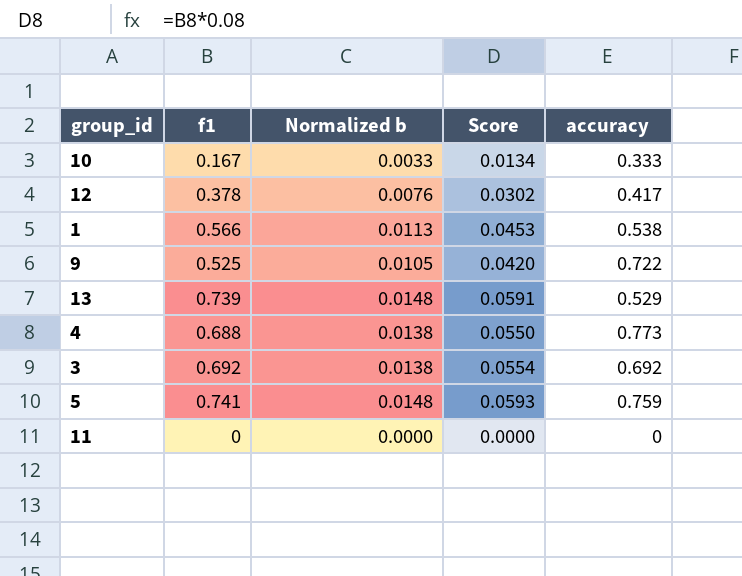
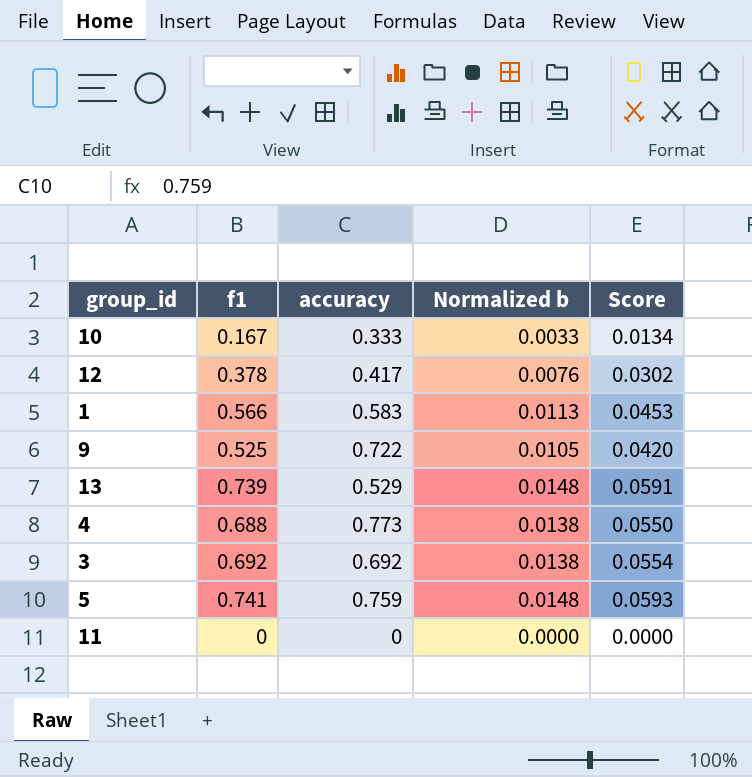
column accuracy | position: 5 -> 3
1 | accuracy: 0.538 -> 0.583

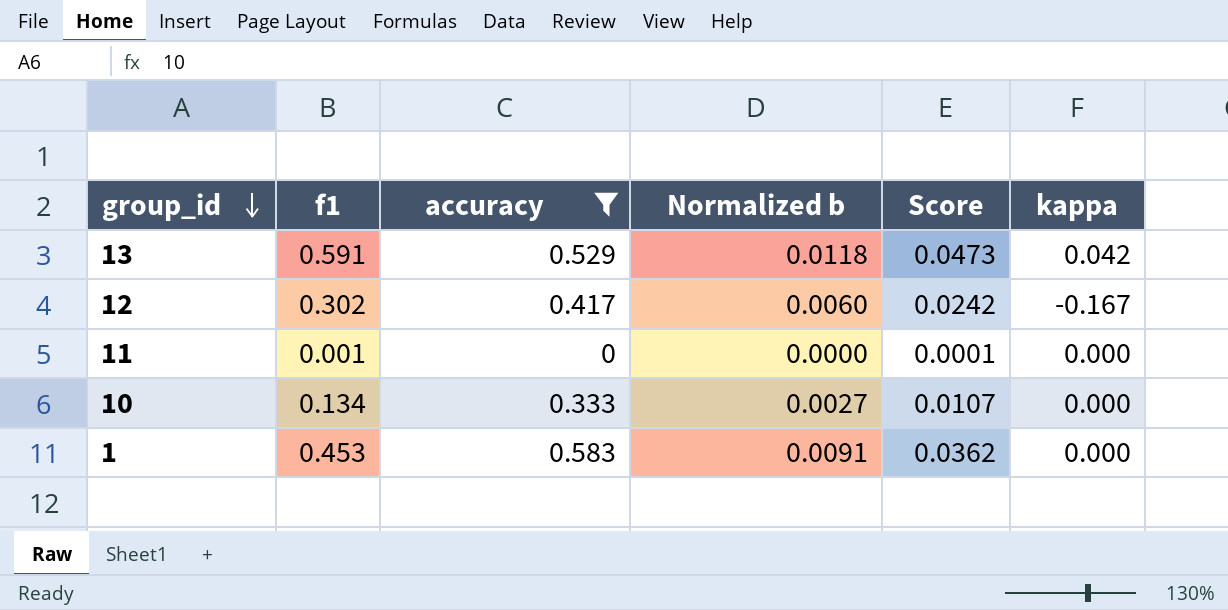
filter: none -> accuracy <= 0.583
row order: none -> group_id descending
column kappa | position: none -> 6
13 | f1: 0.739 -> 0.591
13 | Normalized b: 0.0148 -> 0.0118
13 | Score: 0.0591 -> 0.0473
12 | f1: 0.378 -> 0.302
12 | Normalized b: 0.0076 -> 0.0060
12 | Score: 0.0302 -> 0.0242
11 | f1: 0 -> 0.001
11 | Score: 0.0000 -> 0.0001
10 | f1: 0.167 -> 0.134
10 | Normalized b: 0.0033 -> 0.0027
10 | Score: 0.0134 -> 0.0107
1 | f1: 0.566 -> 0.453
1 | Normalized b: 0.0113 -> 0.0091
1 | Score: 0.0453 -> 0.0362

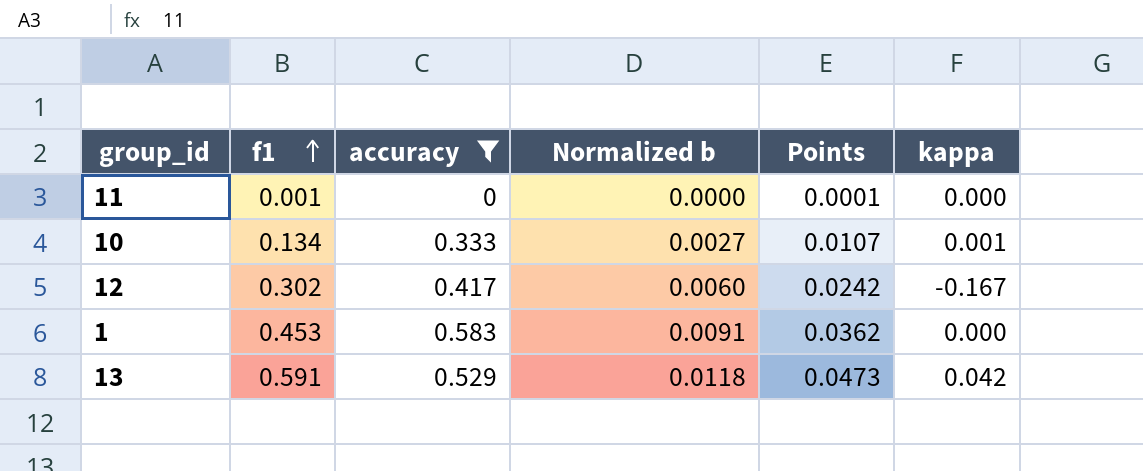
row order: group_id descending -> f1 ascending
column name: Score -> Points
10 | kappa: 0.000 -> 0.001

